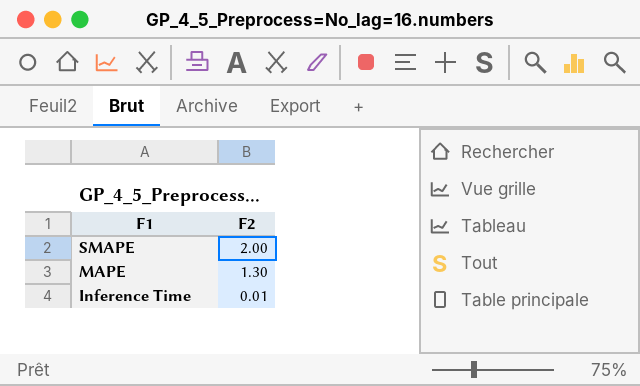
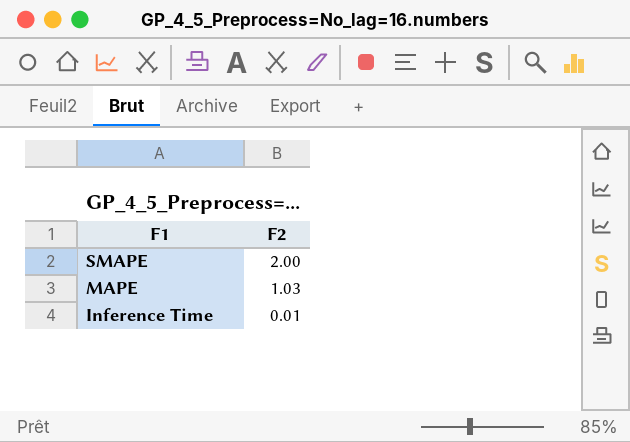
MAPE | F2: 1.30 -> 1.03

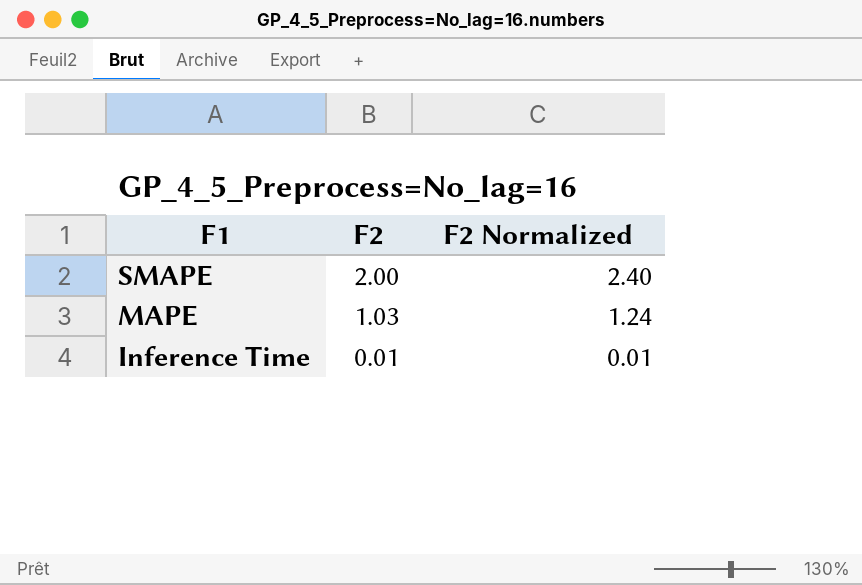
column F2 Normalized | formula: none -> [F2] * 1.2

